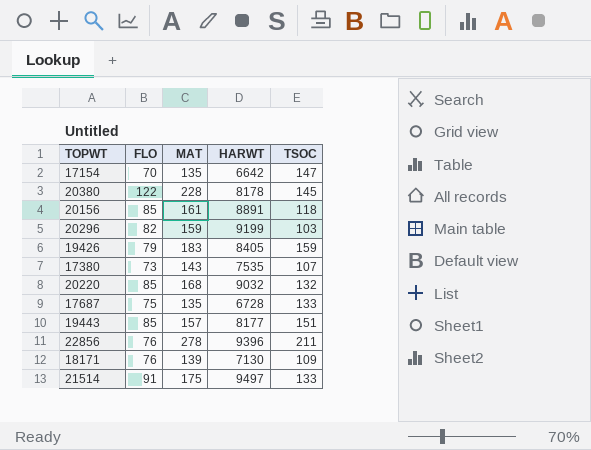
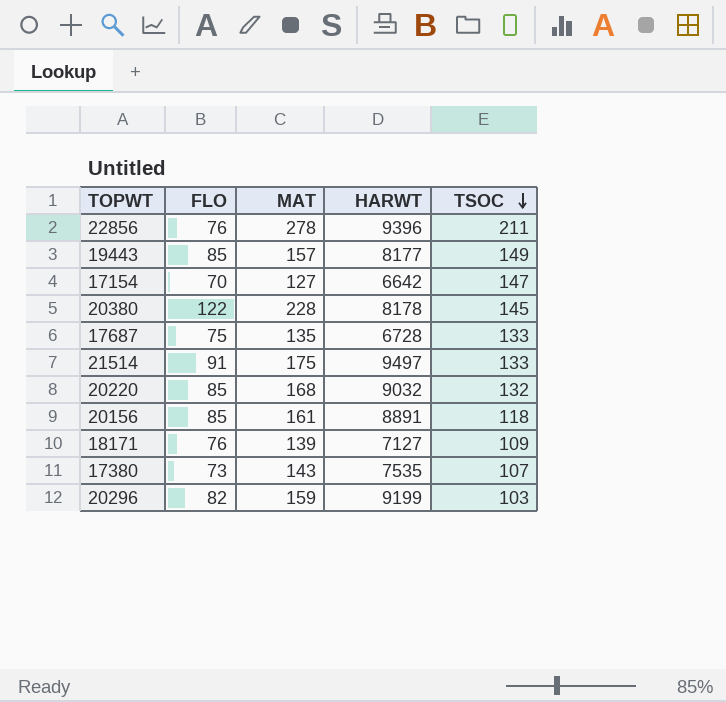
row order: none -> TSOC descending
row 19426: 79 | 183 | 8405 | 159 -> none
19443 | TSOC: 151 -> 149
17154 | MAT: 135 -> 127
18171 | HARWT: 7130 -> 7127

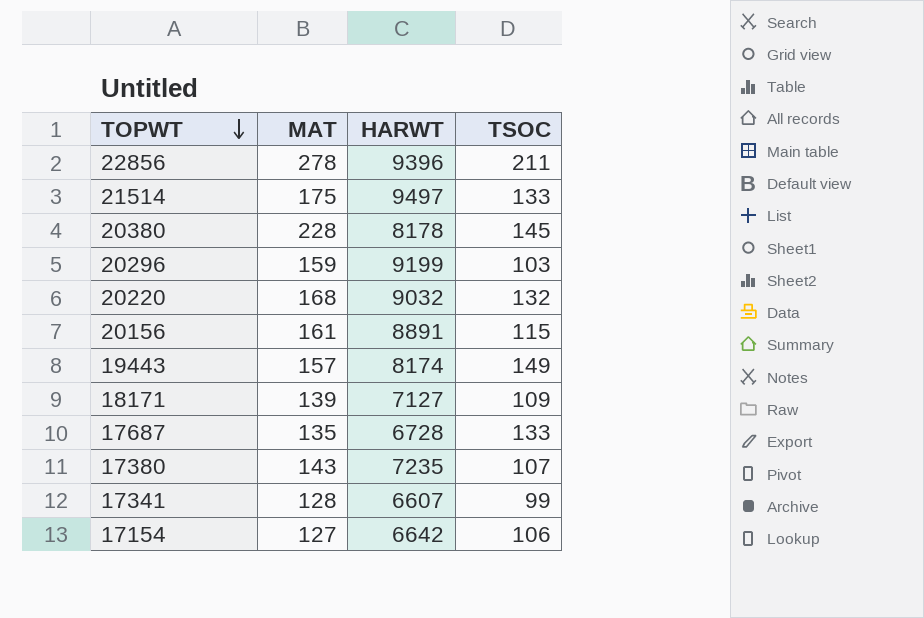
row order: TSOC descending -> TOPWT descending
column FLO | position: 2 -> none
20156 | TSOC: 118 -> 115
19443 | HARWT: 8177 -> 8174
17380 | HARWT: 7535 -> 7235
row 17341: none -> 128 | 6607 | 99
17154 | TSOC: 147 -> 106

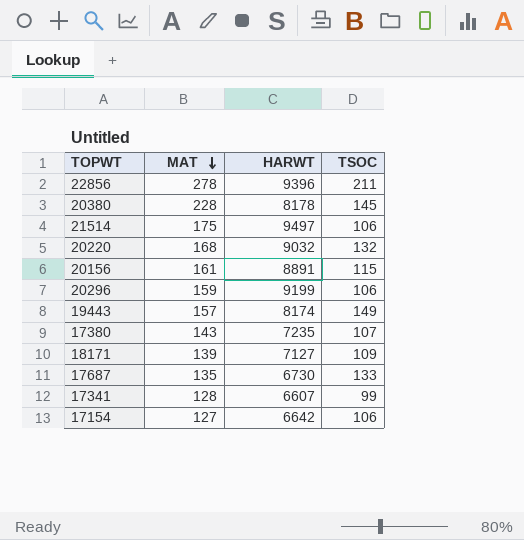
row order: TOPWT descending -> MAT descending
21514 | TSOC: 133 -> 106
20296 | TSOC: 103 -> 106
17687 | HARWT: 6728 -> 6730

